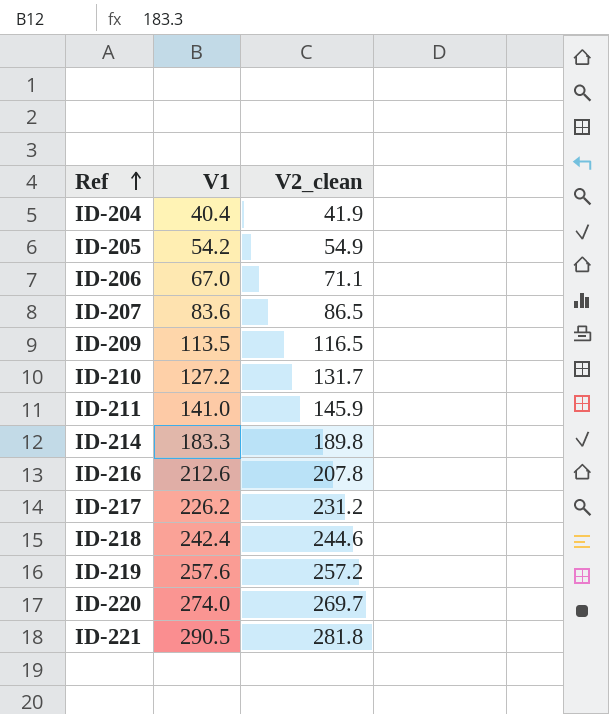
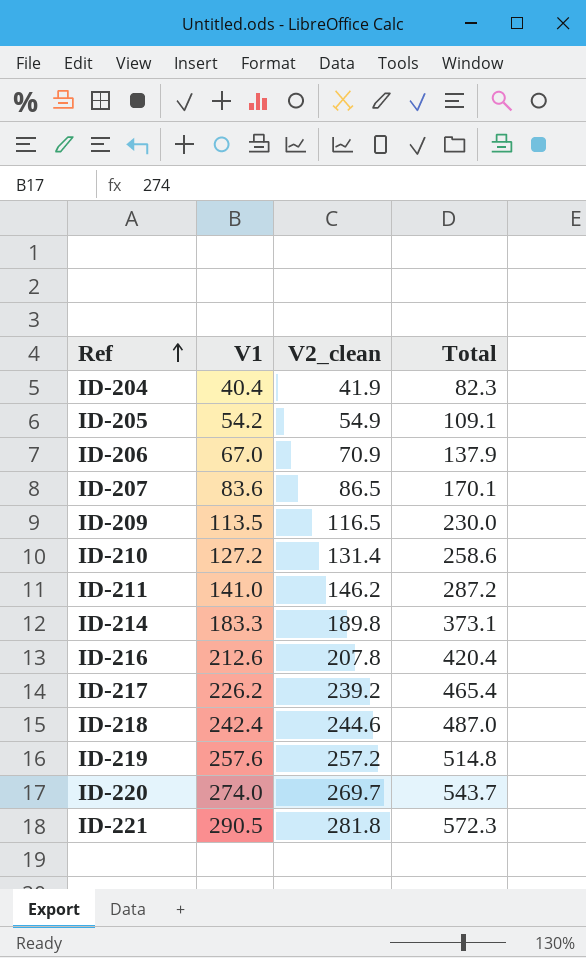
column Total | formula: none -> [V1] + [V2_clean]
ID-206 | V2_clean: 71.1 -> 70.9
ID-210 | V2_clean: 131.7 -> 131.4
ID-211 | V2_clean: 145.9 -> 146.2
ID-217 | V2_clean: 231.2 -> 239.2

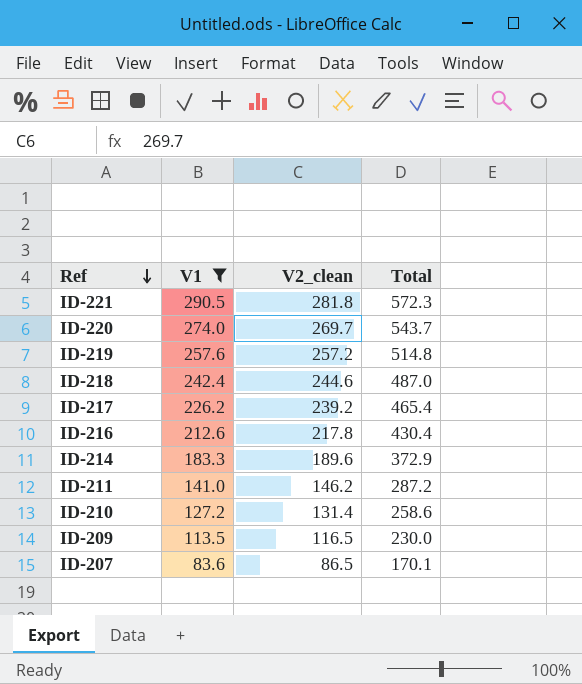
filter: none -> V1 >= 83.6
row order: Ref ascending -> Ref descending
ID-216 | V2_clean: 207.8 -> 217.8
ID-216 | Total: 420.4 -> 430.4
ID-214 | V2_clean: 189.8 -> 189.6
ID-214 | Total: 373.1 -> 372.9

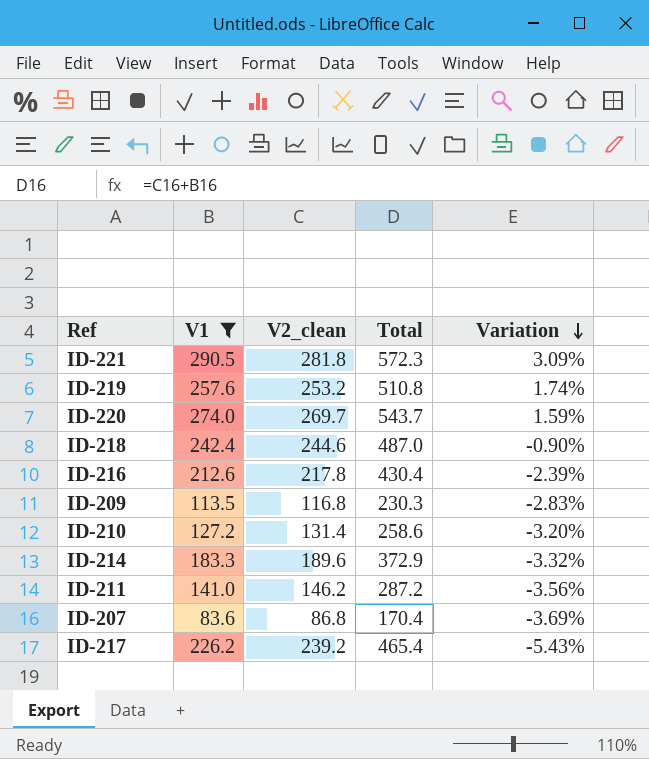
row order: Ref descending -> Variation descending
column Variation | formula: none -> ([V1] - [V2_clean]) / [V2_clean]
ID-219 | V2_clean: 257.2 -> 253.2
ID-219 | Total: 514.8 -> 510.8
ID-209 | V2_clean: 116.5 -> 116.8
ID-209 | Total: 230.0 -> 230.3
ID-207 | V2_clean: 86.5 -> 86.8
ID-207 | Total: 170.1 -> 170.4

